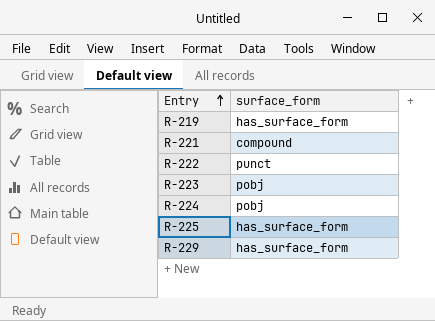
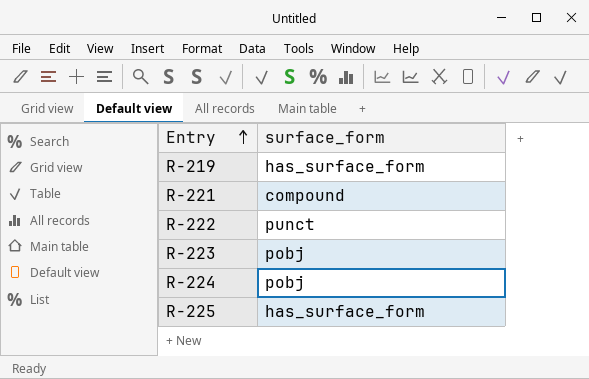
row R-229: has_surface_form -> none

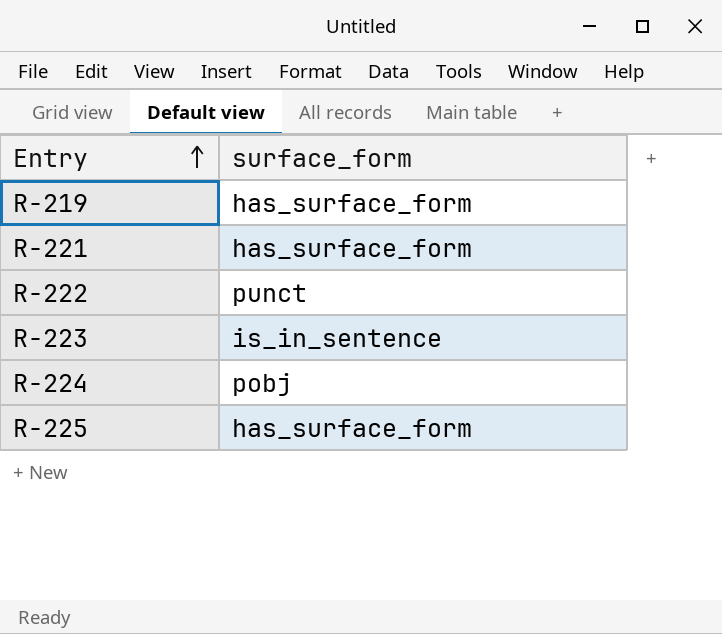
R-221 | surface_form: compound -> has_surface_form
R-223 | surface_form: pobj -> is_in_sentence

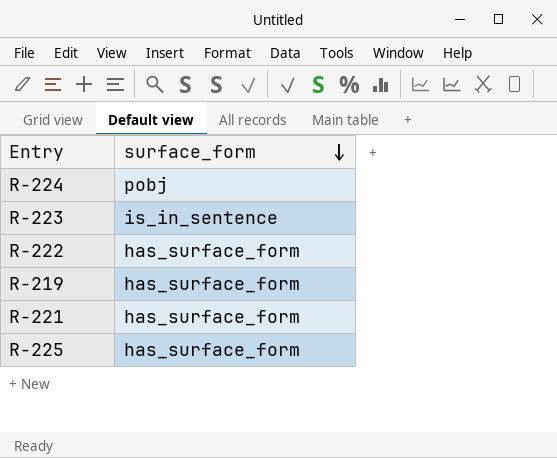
row order: Entry ascending -> surface_form descending
R-222 | surface_form: punct -> has_surface_form

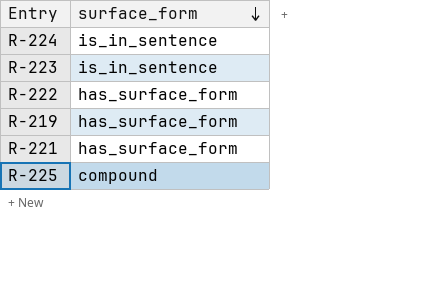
R-224 | surface_form: pobj -> is_in_sentence
R-225 | surface_form: has_surface_form -> compound

